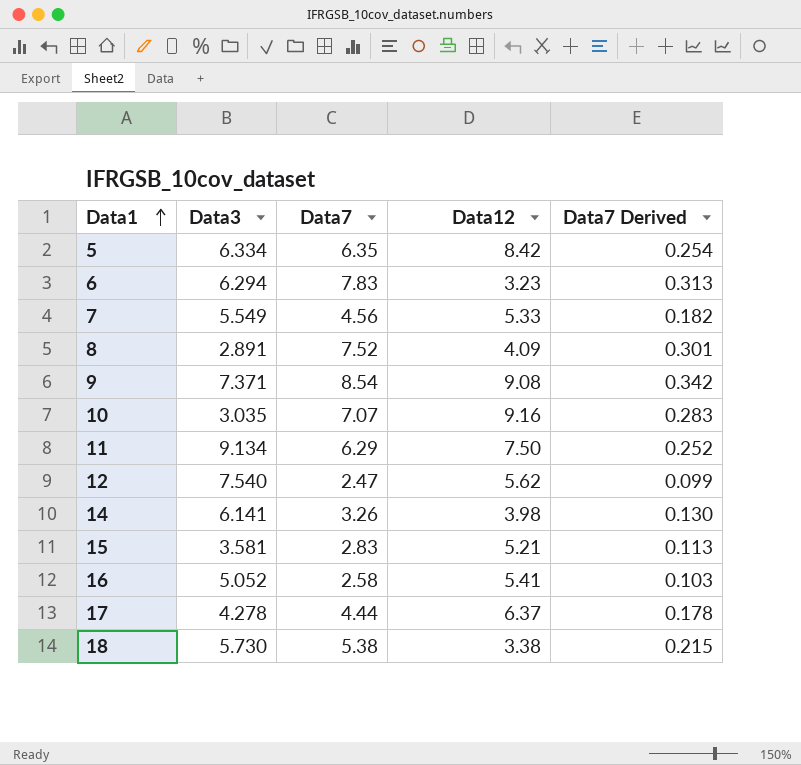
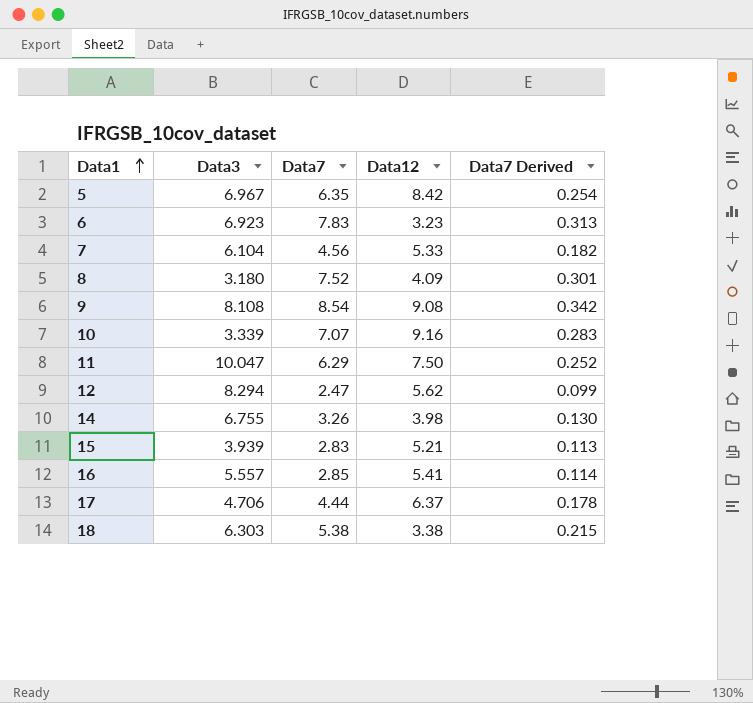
5 | Data3: 6.334 -> 6.967
6 | Data3: 6.294 -> 6.923
7 | Data3: 5.549 -> 6.104
8 | Data3: 2.891 -> 3.180
9 | Data3: 7.371 -> 8.108
10 | Data3: 3.035 -> 3.339
11 | Data3: 9.134 -> 10.047
12 | Data3: 7.540 -> 8.294
14 | Data3: 6.141 -> 6.755
15 | Data3: 3.581 -> 3.939
16 | Data3: 5.052 -> 5.557
16 | Data7: 2.58 -> 2.85
16 | Data7 Derived: 0.103 -> 0.114
17 | Data3: 4.278 -> 4.706
18 | Data3: 5.730 -> 6.303

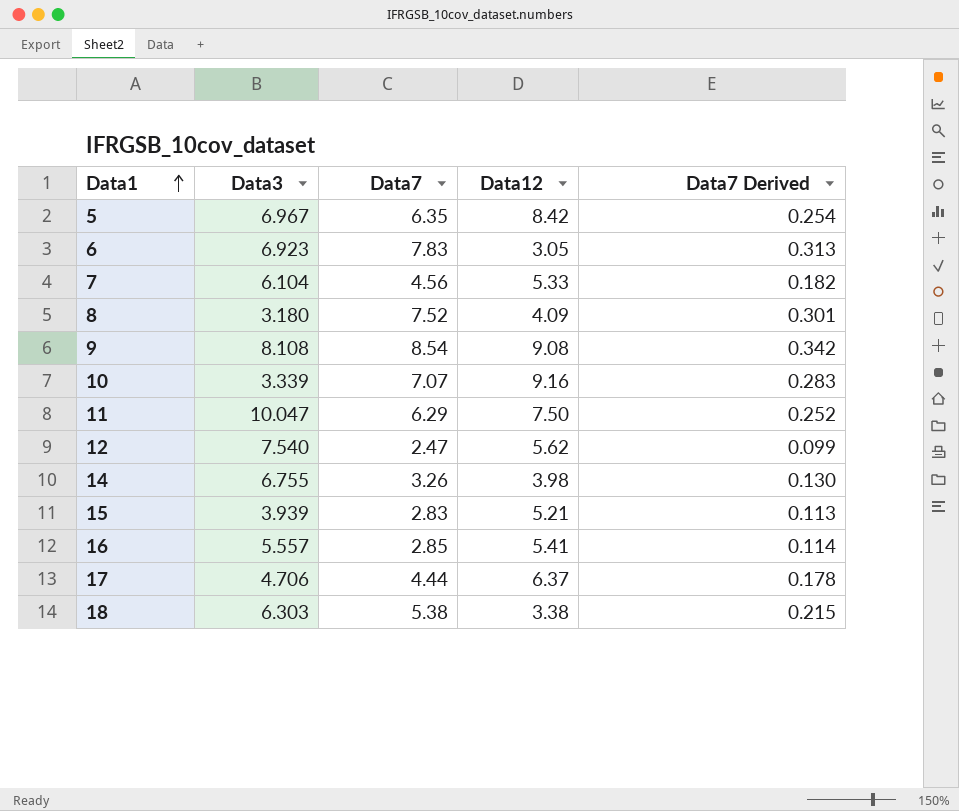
6 | Data12: 3.23 -> 3.05
12 | Data3: 8.294 -> 7.540

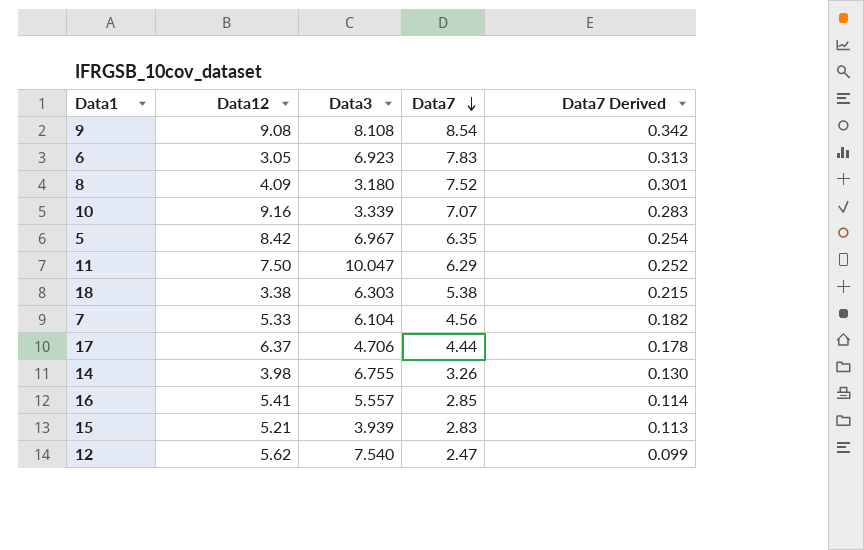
row order: Data1 ascending -> Data7 descending
column Data12 | position: 4 -> 2

